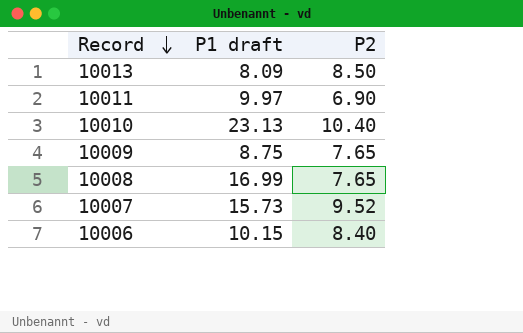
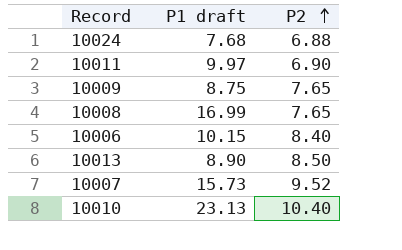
row order: Record descending -> P2 ascending
row 10024: none -> 7.68 | 6.88
10013 | P1 draft: 8.09 -> 8.90

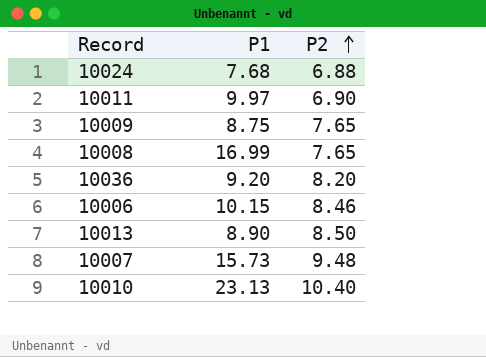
column name: P1 draft -> P1
row 10036: none -> 9.20 | 8.20
10006 | P2: 8.40 -> 8.46
10007 | P2: 9.52 -> 9.48

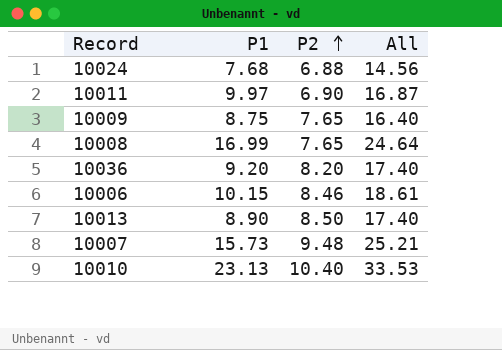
column All | formula: none -> [P1] + [P2]

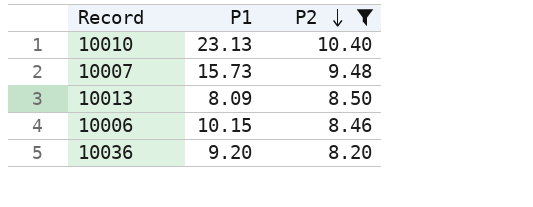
filter: none -> P2 >= 8.20
row order: P2 ascending -> P2 descending
column All | formula: [P1] + [P2] -> none
10013 | P1: 8.90 -> 8.09

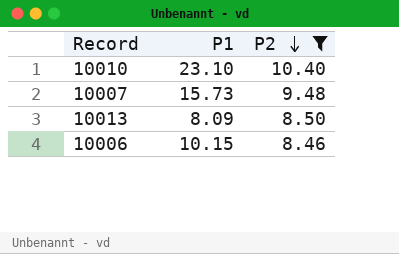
row 10036: 9.20 | 8.20 -> none
10010 | P1: 23.13 -> 23.10

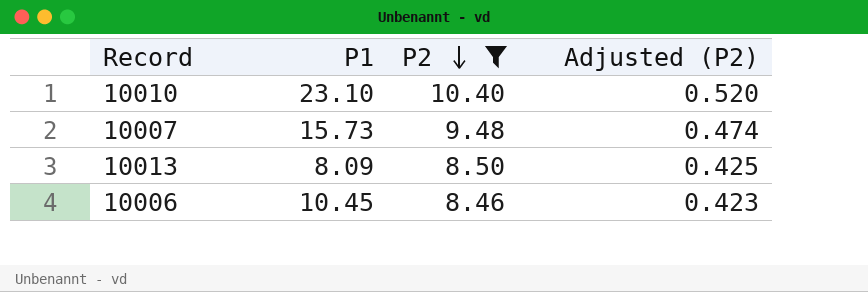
column Adjusted (P2) | formula: none -> [P2] * 0.05
10006 | P1: 10.15 -> 10.45

